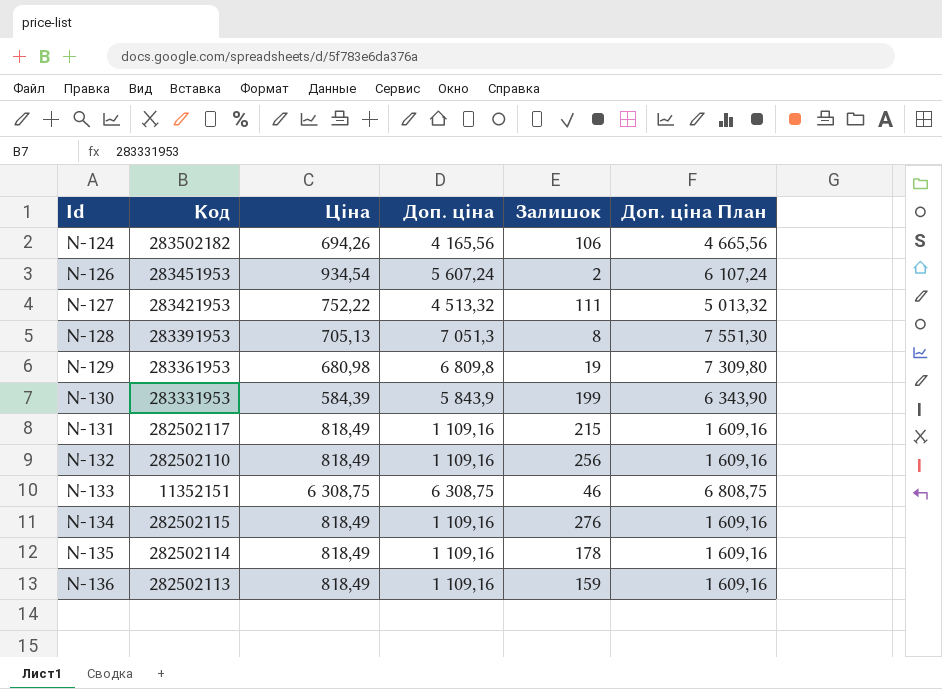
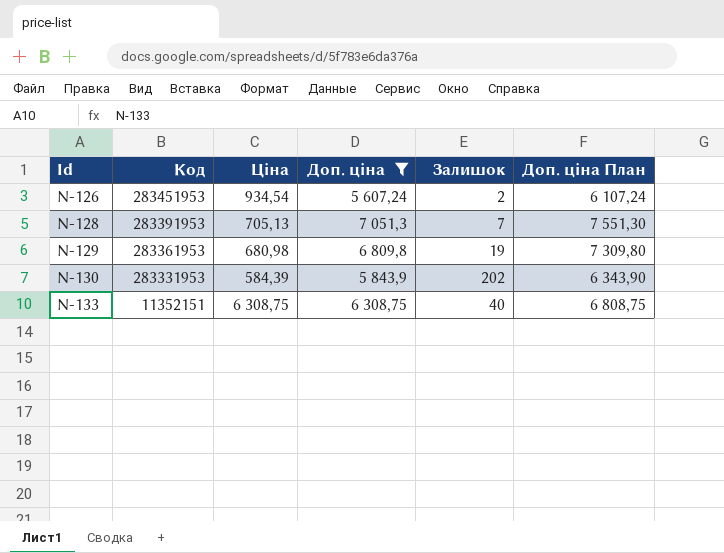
filter: none -> Доп. ціна >= 5 607,24
N-128 | Залишок: 8 -> 7
N-130 | Залишок: 199 -> 202
N-133 | Залишок: 46 -> 40

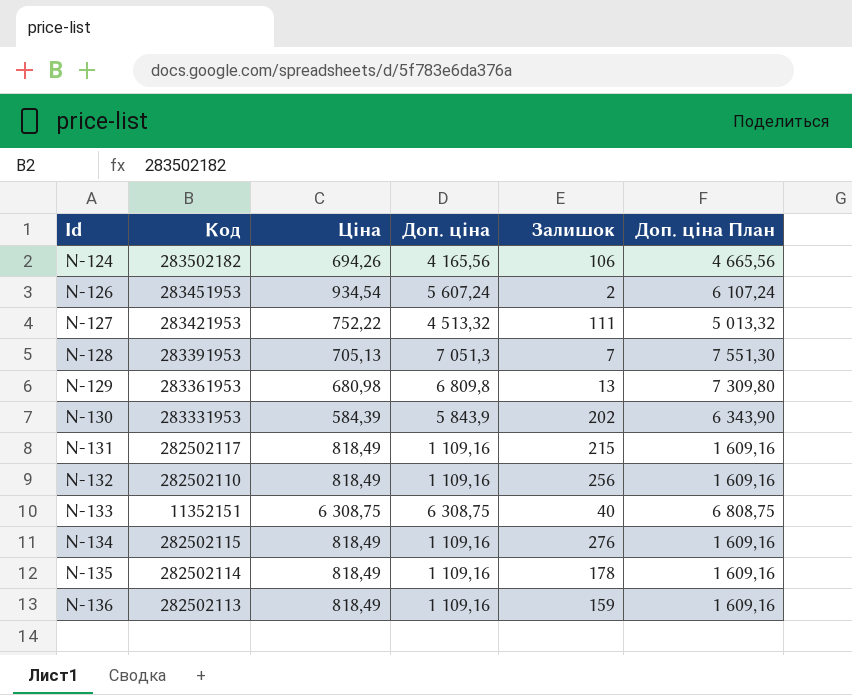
filter: Доп. ціна >= 5 607,24 -> none
N-129 | Залишок: 19 -> 13

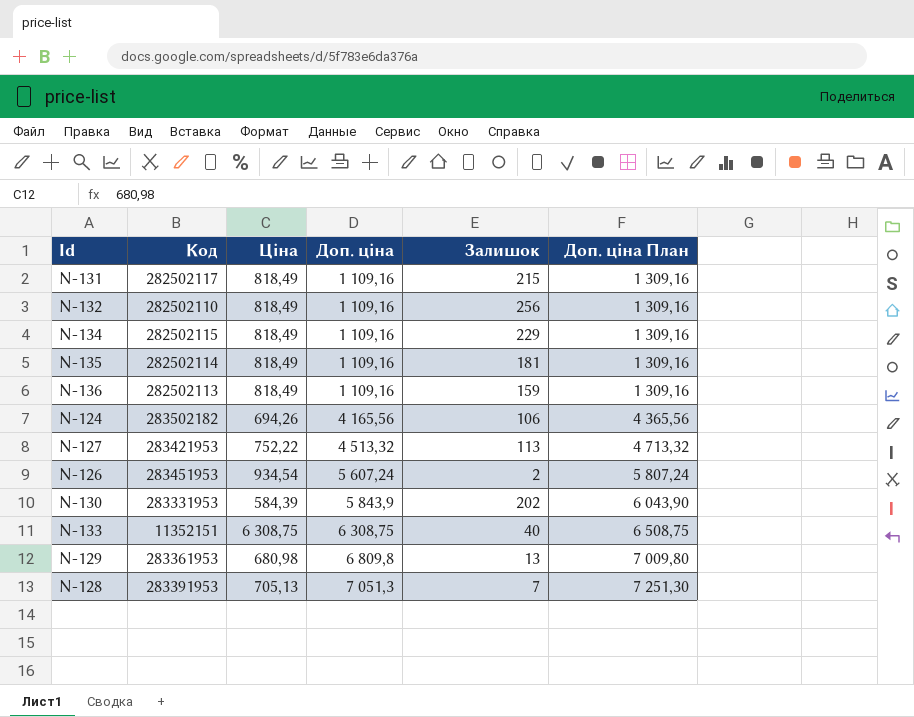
row order: Id ascending -> Доп. ціна ascending
column Доп. ціна План | formula: [Доп. ціна] + 500 -> [Доп. ціна] + 200
N-134 | Залишок: 276 -> 229
N-135 | Залишок: 178 -> 181
N-127 | Залишок: 111 -> 113

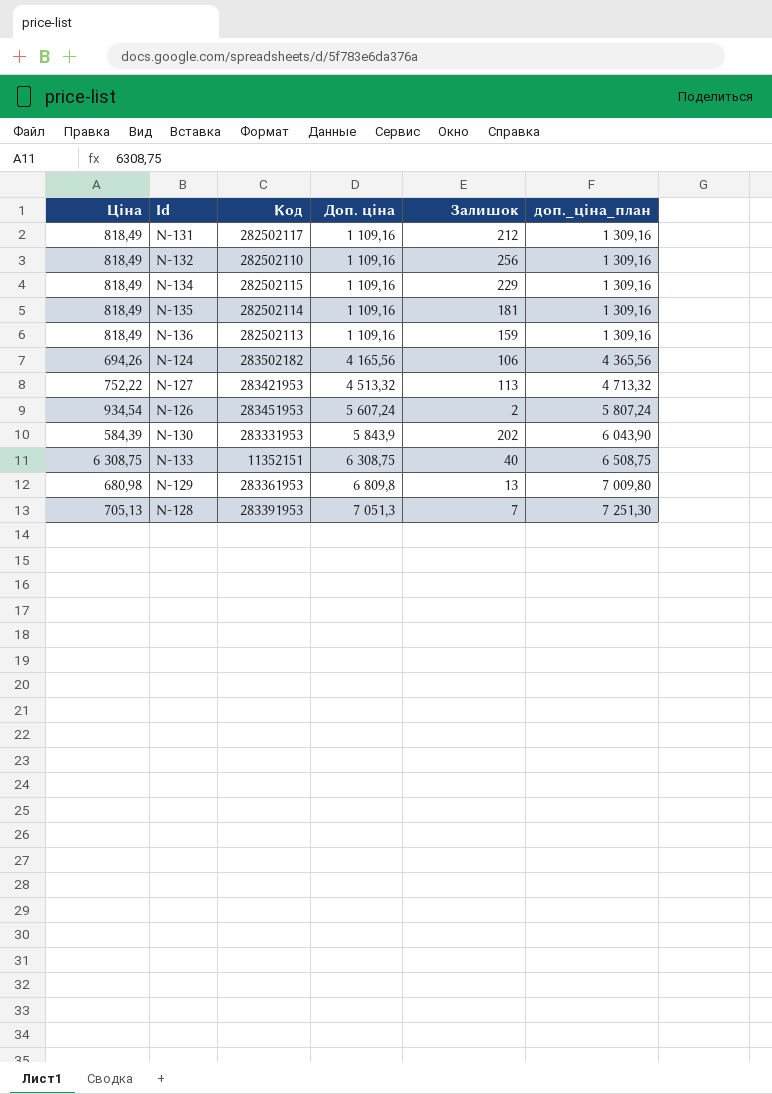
column Ціна | position: 3 -> 1
column name: Доп. ціна План -> доп._ціна_план
N-131 | Залишок: 215 -> 212

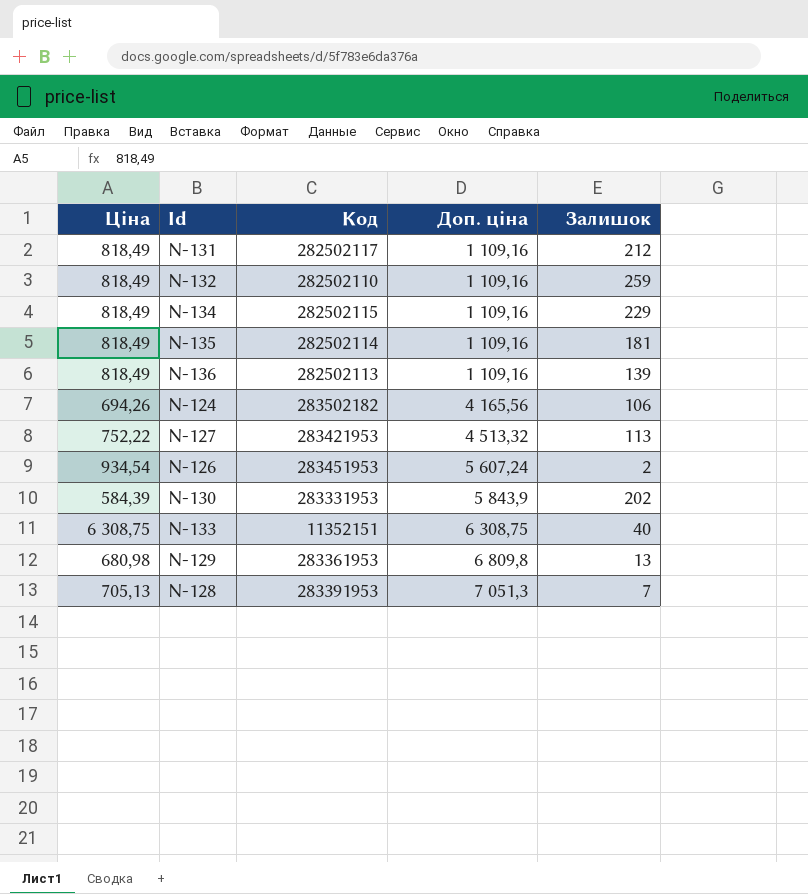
column доп._ціна_план | formula: [Доп. ціна] + 200 -> none
N-132 | Залишок: 256 -> 259
N-136 | Залишок: 159 -> 139

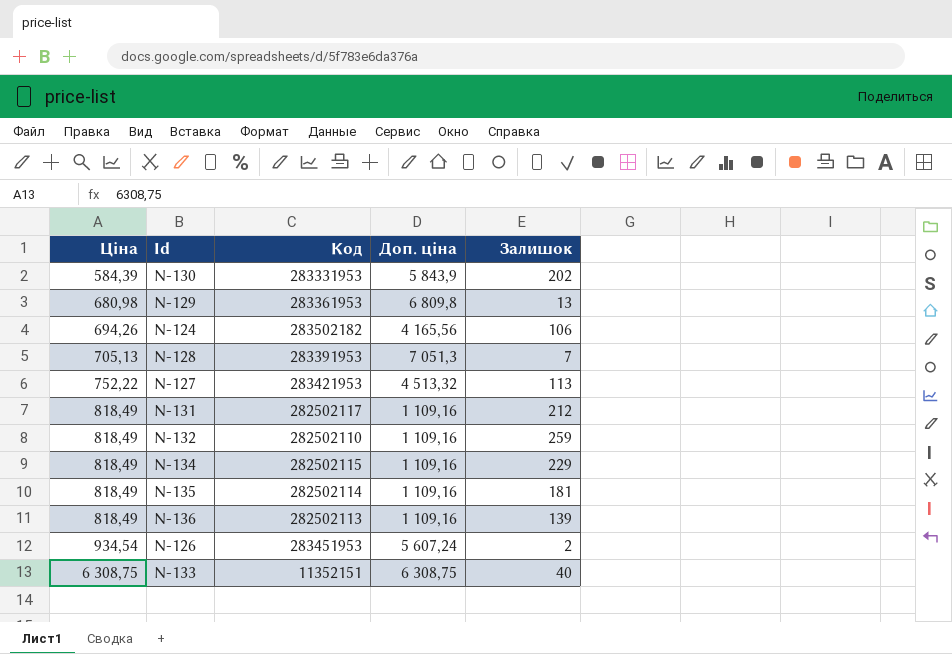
row order: Доп. ціна ascending -> Ціна ascending

